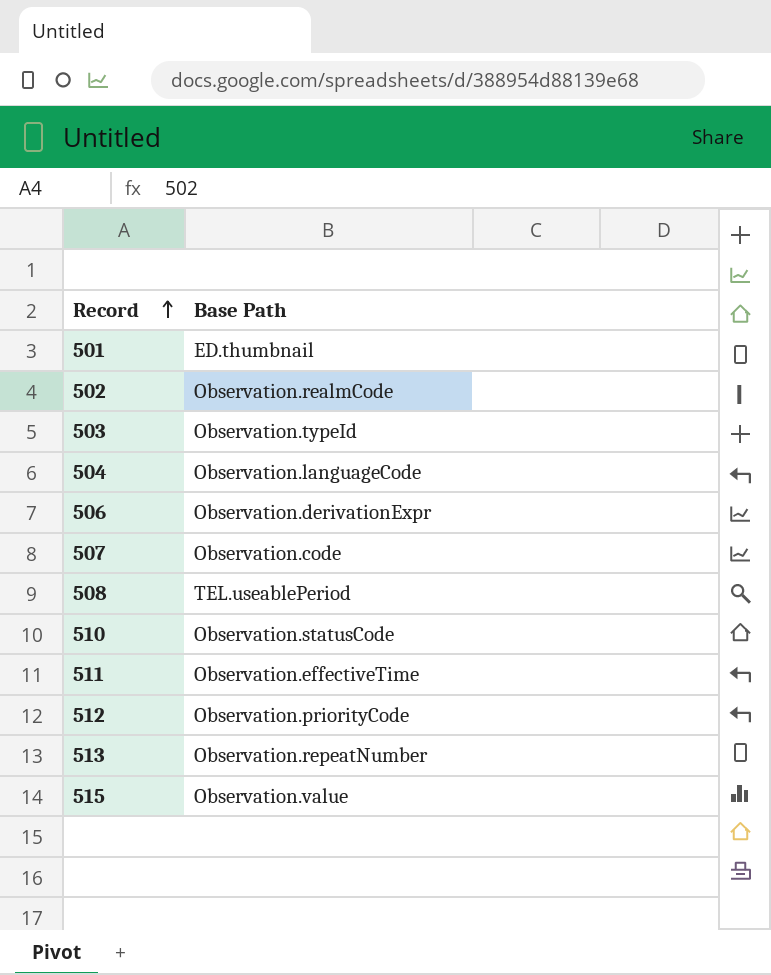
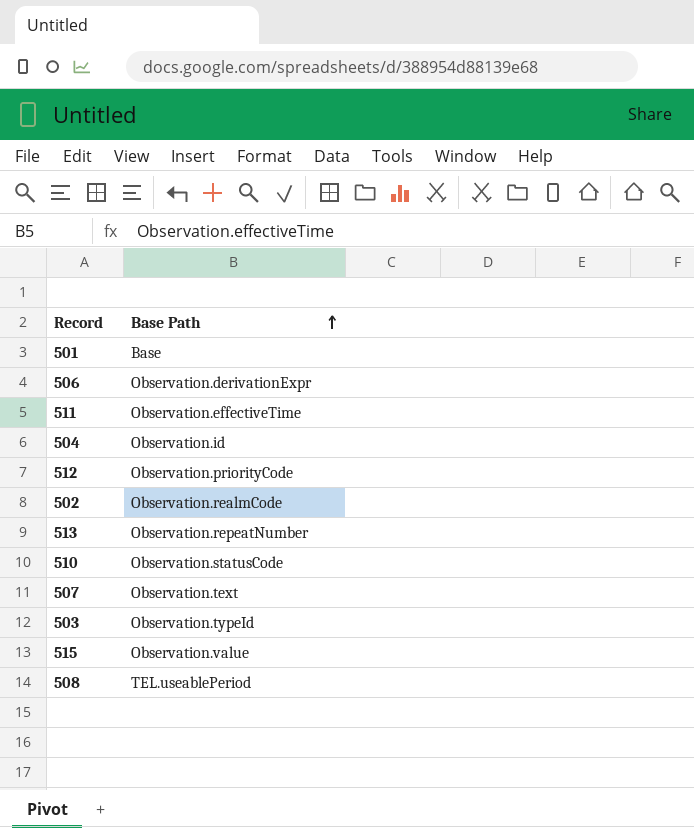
row order: Record ascending -> Base Path ascending
501 | Base Path: ED.thumbnail -> Base
504 | Base Path: Observation.languageCode -> Observation.id
507 | Base Path: Observation.code -> Observation.text

